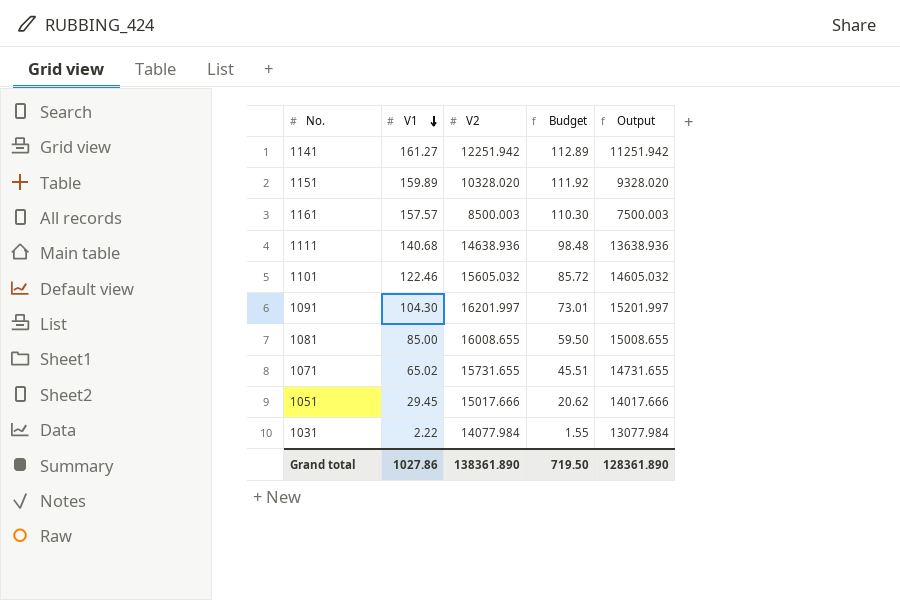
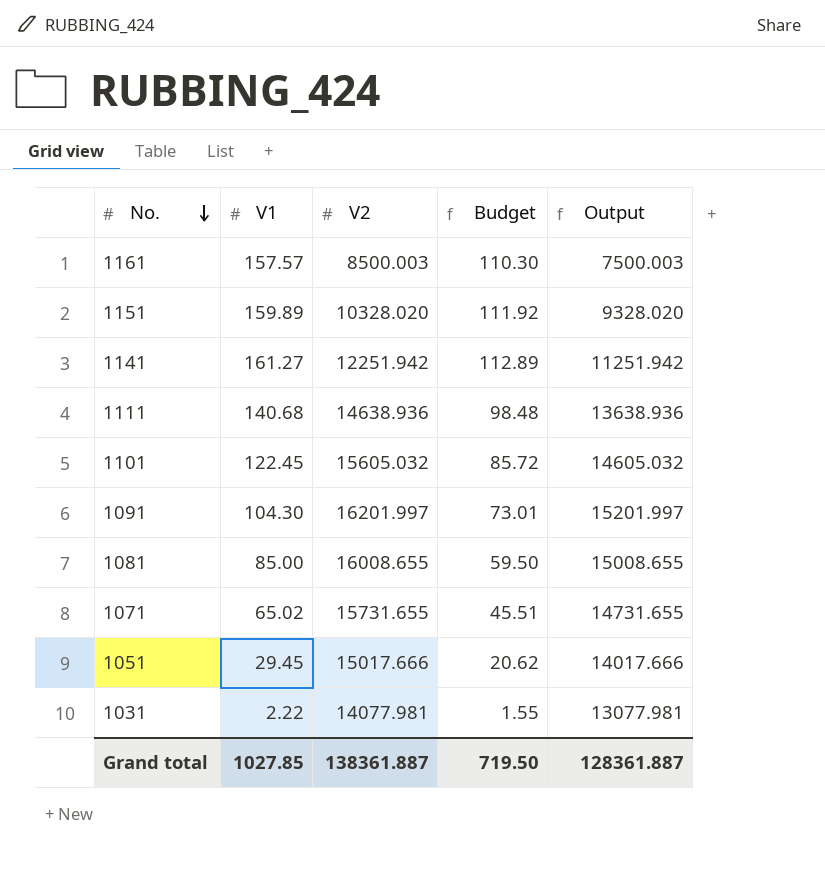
row order: V1 descending -> No. descending
1101 | V1: 122.46 -> 122.45
1031 | V2: 14077.984 -> 14077.981
1031 | Output: 13077.984 -> 13077.981
Grand total | V1: 1027.86 -> 1027.85
Grand total | V2: 138361.890 -> 138361.887
Grand total | Output: 128361.890 -> 128361.887

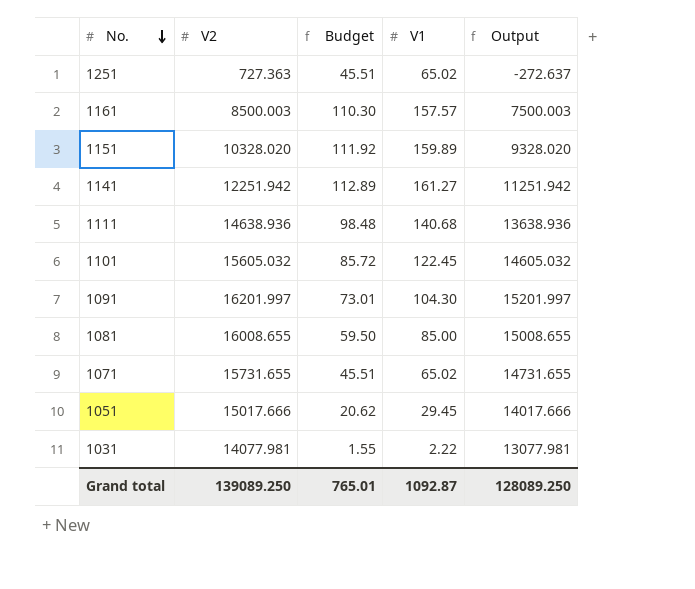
column V1 | position: 2 -> 4
row 1251: none -> 727.363 | 45.51 | 65.02 | -272.637
Grand total | V2: 138361.887 -> 139089.250
Grand total | Budget: 719.50 -> 765.01
Grand total | V1: 1027.85 -> 1092.87
Grand total | Output: 128361.887 -> 128089.250

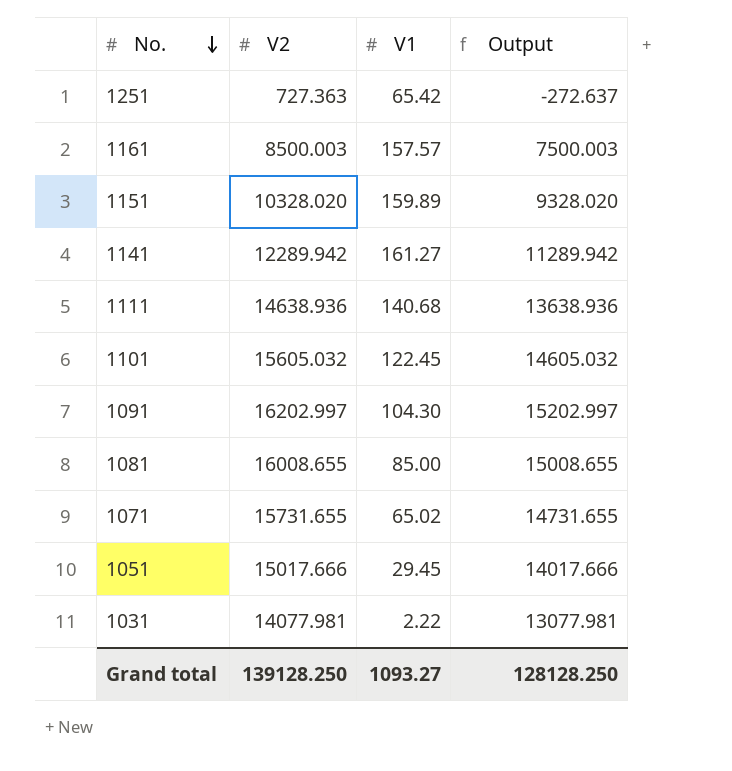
column Budget | formula: [V1] * 0.7 -> none
1251 | V1: 65.02 -> 65.42
1141 | V2: 12251.942 -> 12289.942
1141 | Output: 11251.942 -> 11289.942
1091 | V2: 16201.997 -> 16202.997
1091 | Output: 15201.997 -> 15202.997
Grand total | V2: 139089.250 -> 139128.250
Grand total | V1: 1092.87 -> 1093.27
Grand total | Output: 128089.250 -> 128128.250

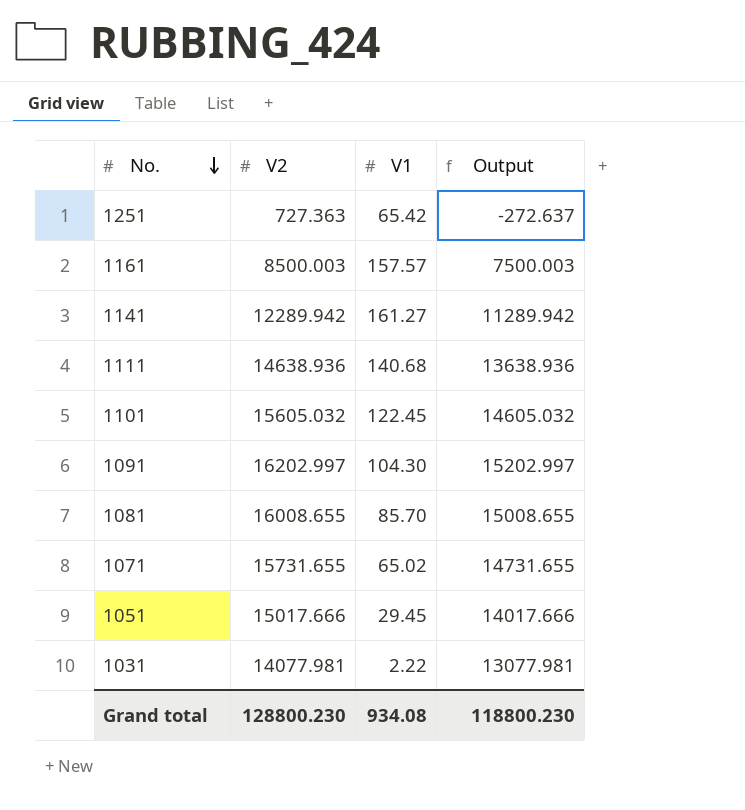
row 1151: 10328.020 | 159.89 | 9328.020 -> none
1081 | V1: 85.00 -> 85.70
Grand total | V2: 139128.250 -> 128800.230
Grand total | V1: 1093.27 -> 934.08
Grand total | Output: 128128.250 -> 118800.230

